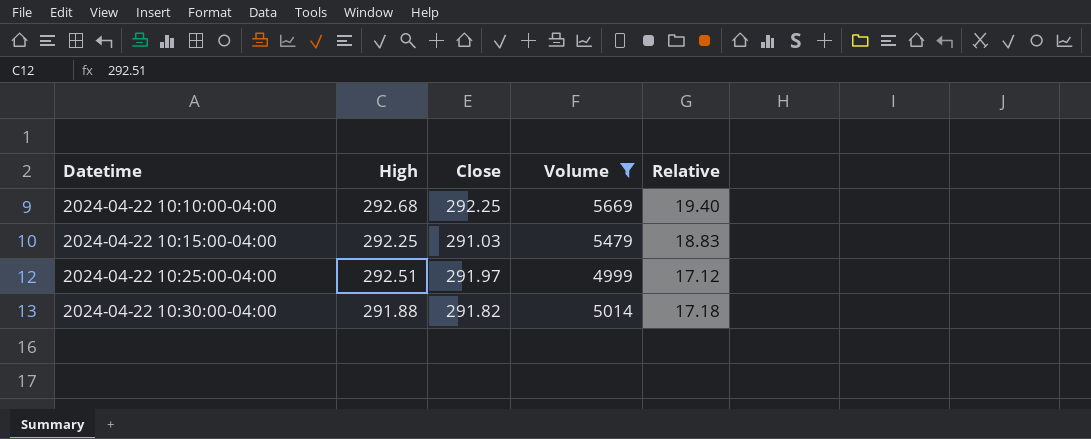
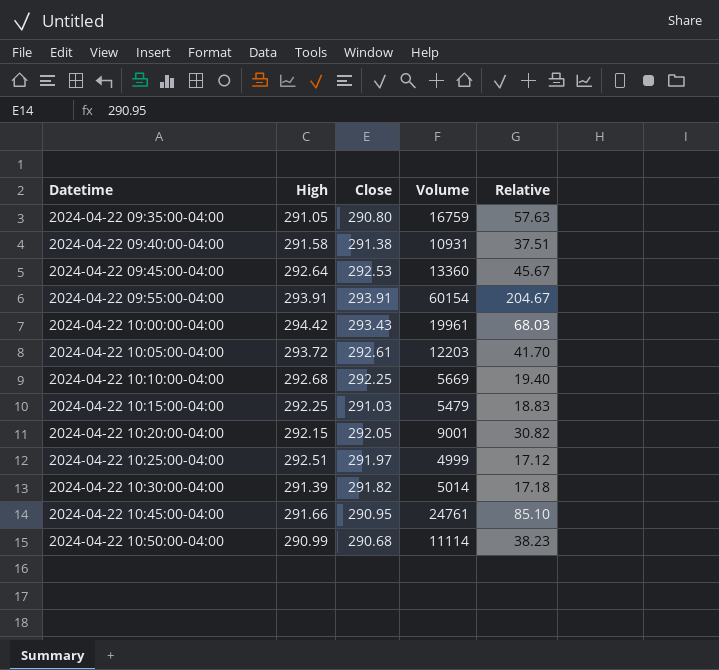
filter: Volume <= 5669 -> none
2024-04-22 10:30:00-04:00 | High: 291.88 -> 291.39

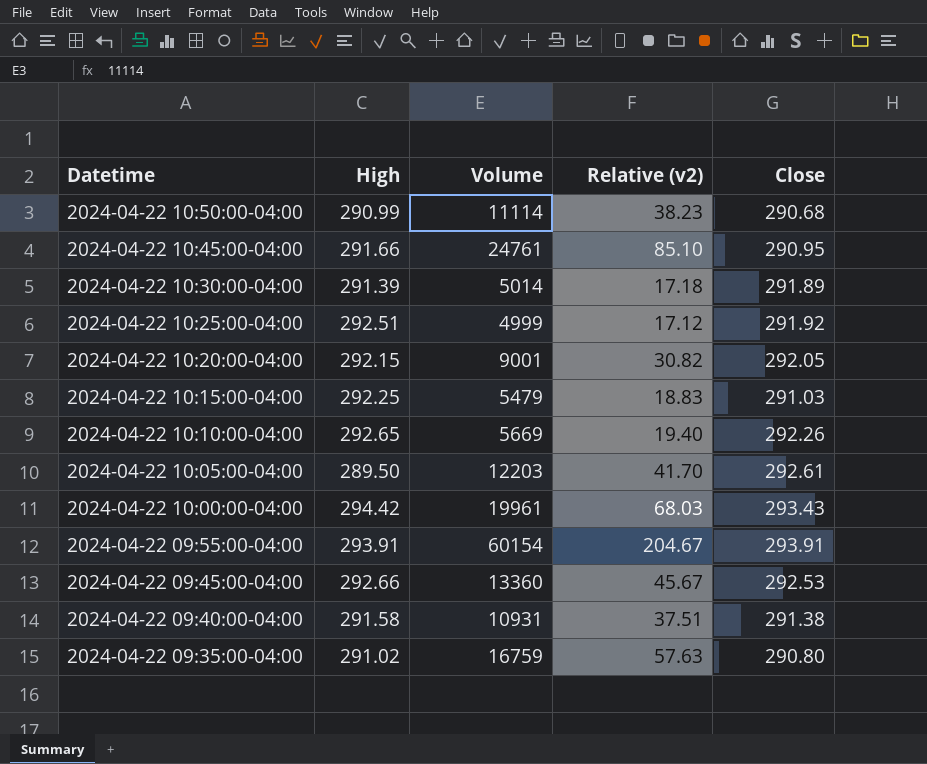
row order: Datetime ascending -> Datetime descending
column name: Relative -> Relative (v2)
column Close | position: 3 -> 5
2024-04-22 10:30:00-04:00 | Close: 291.82 -> 291.89
2024-04-22 10:25:00-04:00 | Close: 291.97 -> 291.92
2024-04-22 10:10:00-04:00 | High: 292.68 -> 292.65
2024-04-22 10:10:00-04:00 | Close: 292.25 -> 292.26
2024-04-22 10:05:00-04:00 | High: 293.72 -> 289.50
2024-04-22 09:45:00-04:00 | High: 292.64 -> 292.66
2024-04-22 09:35:00-04:00 | High: 291.05 -> 291.02

